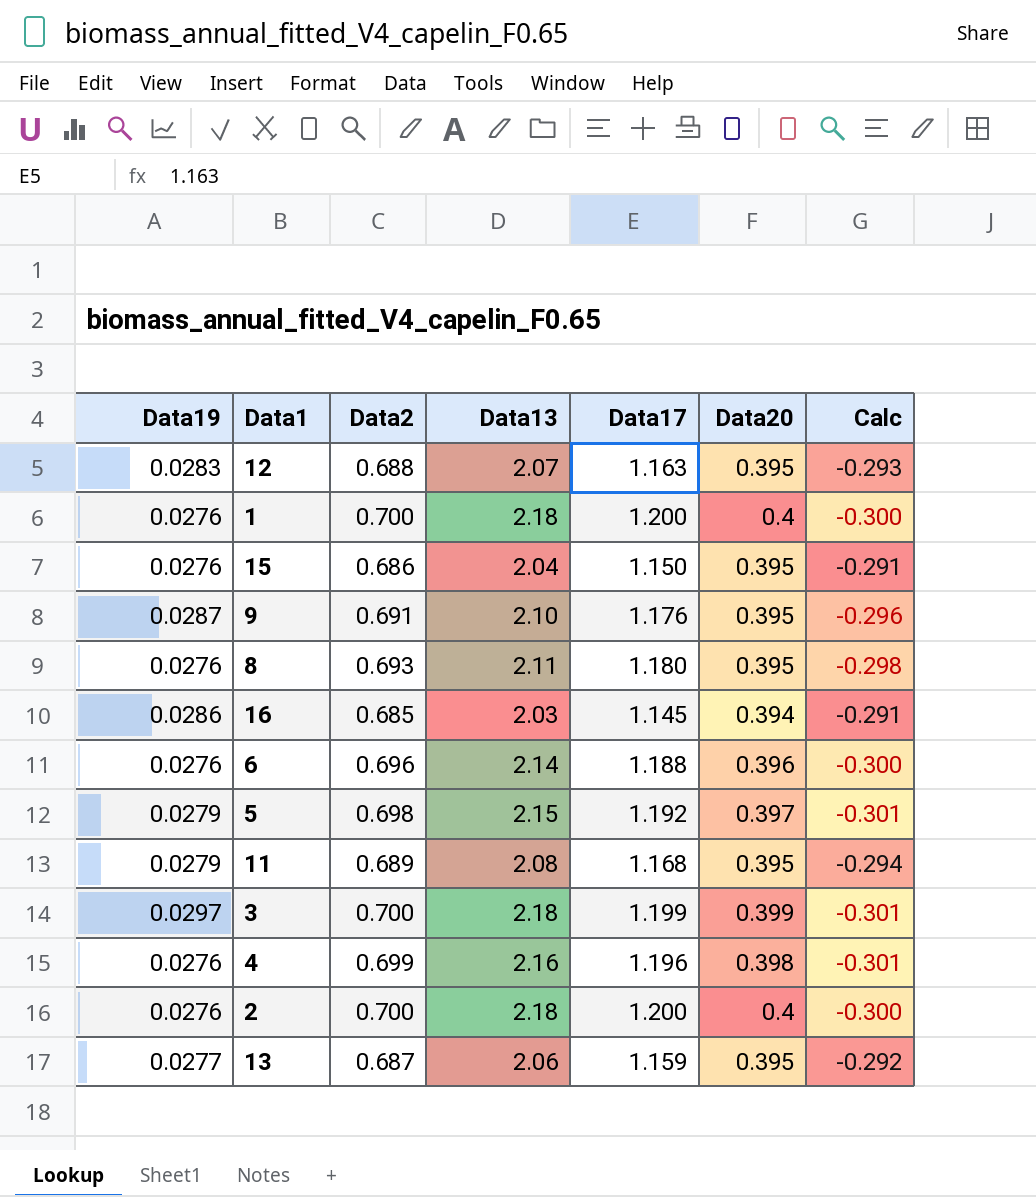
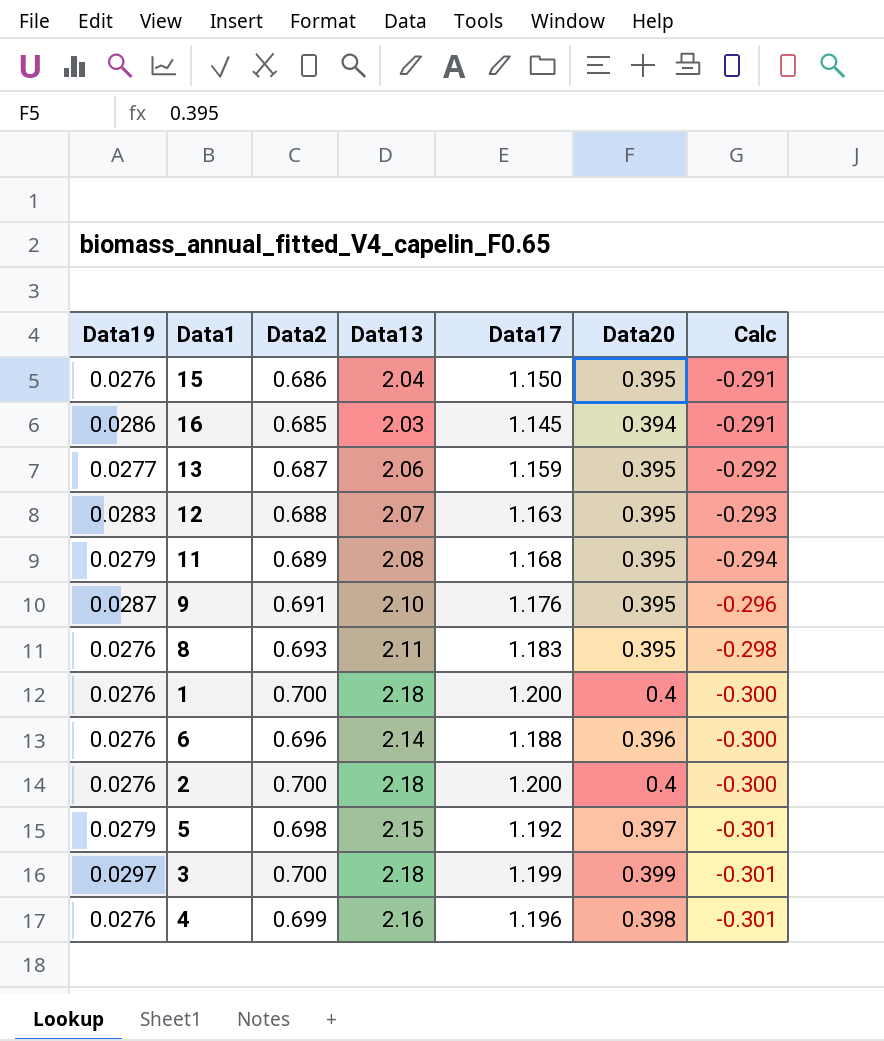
row order: none -> Calc descending
8 | Data17: 1.180 -> 1.183

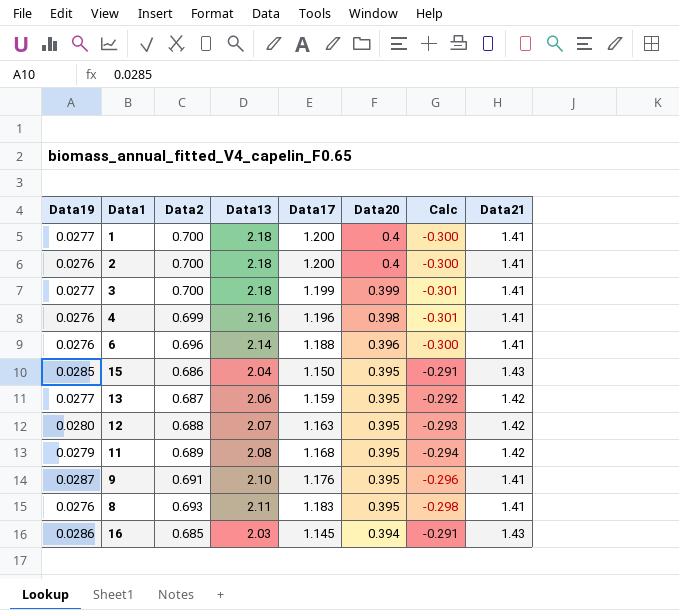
row order: Calc descending -> Data20 descending
column Data21 | position: none -> 8
row 5: 0.0279 | 0.698 | 2.15 | 1.192 | 0.397 | -0.301 -> none
1 | Data19: 0.0276 -> 0.0277
3 | Data19: 0.0297 -> 0.0277
15 | Data19: 0.0276 -> 0.0285
12 | Data19: 0.0283 -> 0.0280

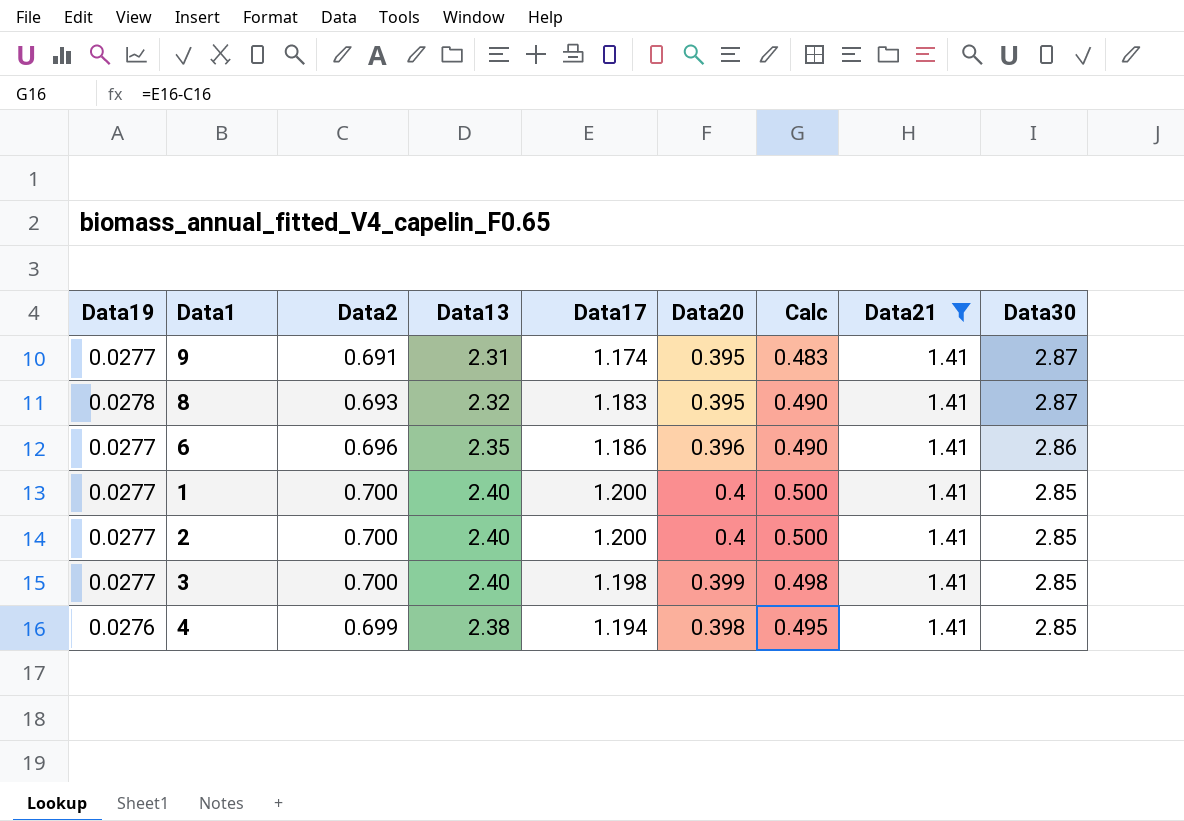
filter: none -> Data21 = 1.41
row order: Data20 descending -> Data30 descending
column Calc | formula: [Data20] - [Data2] -> [Data17] - [Data2]
column Data30 | position: none -> 9
9 | Data19: 0.0287 -> 0.0277
9 | Data13: 2.10 -> 2.31
9 | Data17: 1.176 -> 1.174
8 | Data19: 0.0276 -> 0.0278
8 | Data13: 2.11 -> 2.32
6 | Data19: 0.0276 -> 0.0277
6 | Data13: 2.14 -> 2.35
6 | Data17: 1.188 -> 1.186
1 | Data13: 2.18 -> 2.40
2 | Data19: 0.0276 -> 0.0277
2 | Data13: 2.18 -> 2.40
3 | Data13: 2.18 -> 2.40
3 | Data17: 1.199 -> 1.198
4 | Data13: 2.16 -> 2.38
4 | Data17: 1.196 -> 1.194

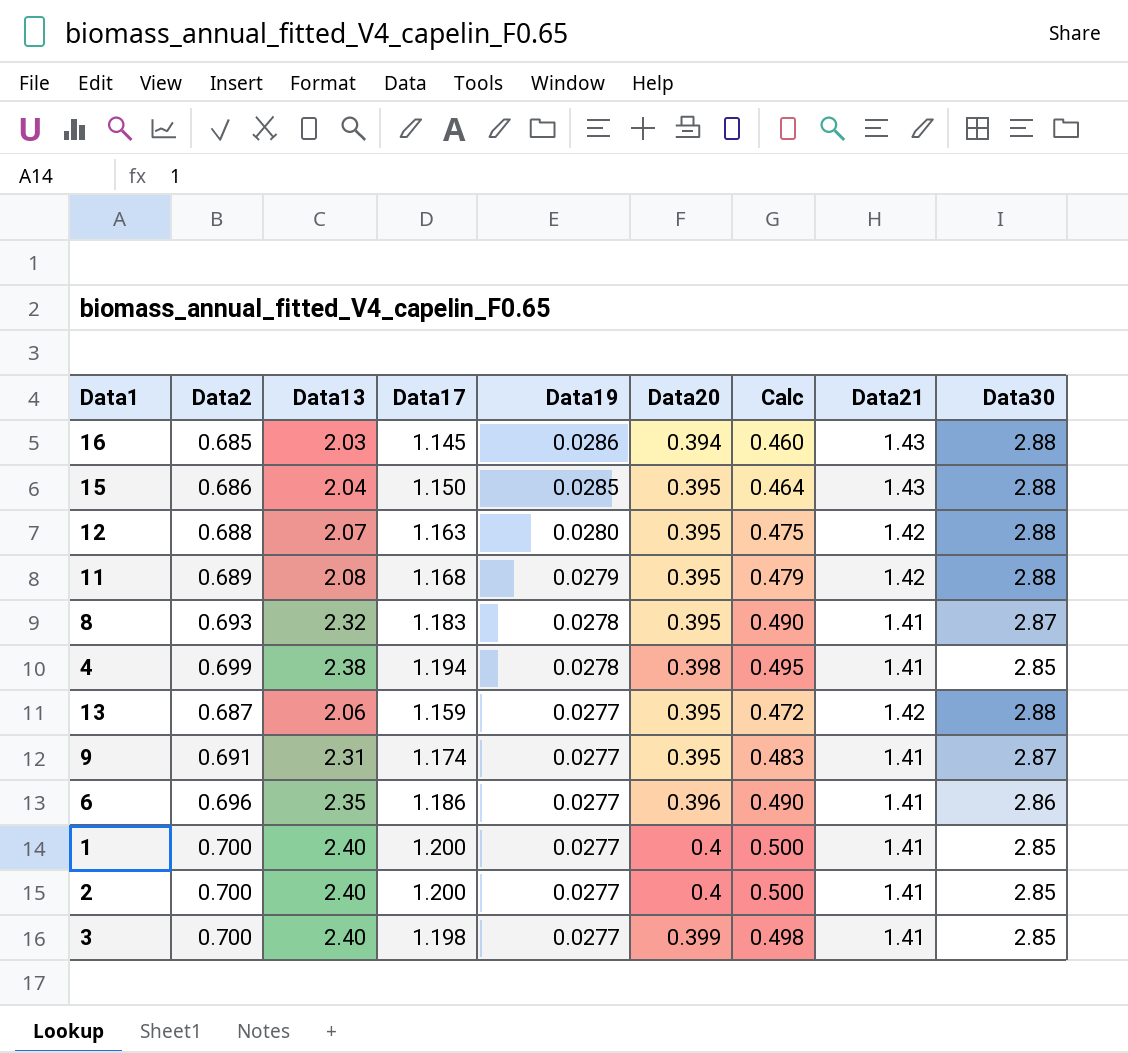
filter: Data21 = 1.41 -> none
row order: Data30 descending -> Data19 descending
column Data19 | position: 1 -> 5
4 | Data19: 0.0276 -> 0.0278

